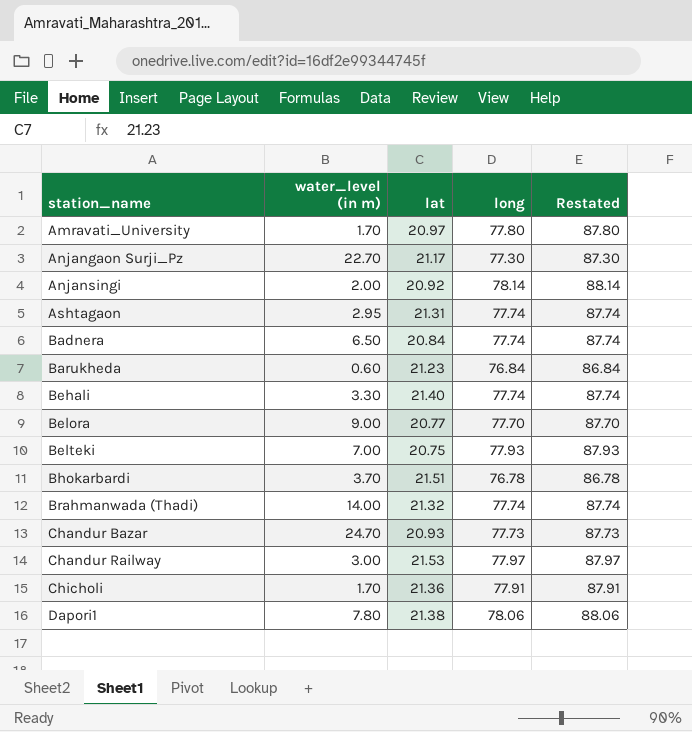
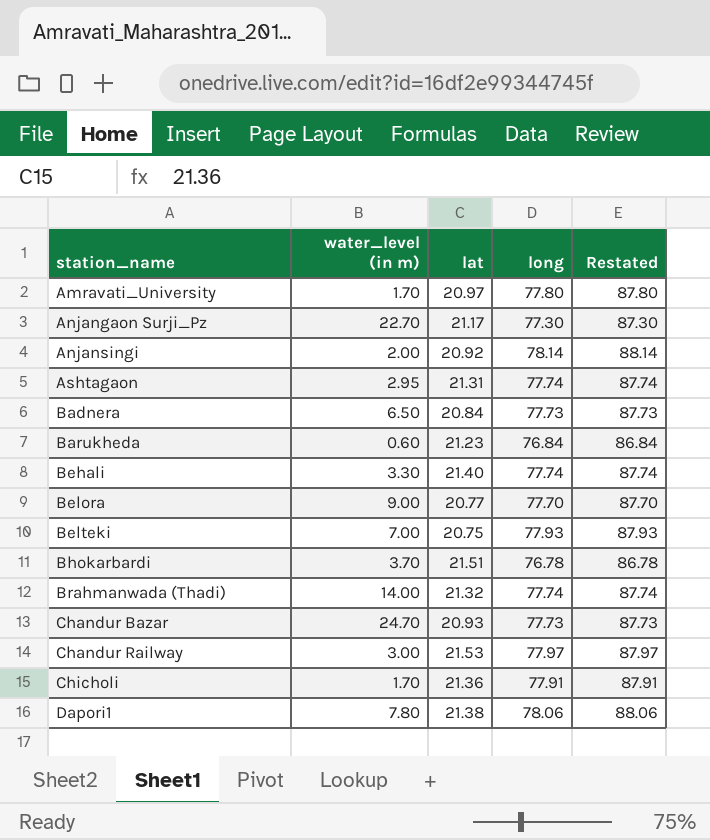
Badnera | long: 77.74 -> 77.73
Badnera | Restated: 87.74 -> 87.73

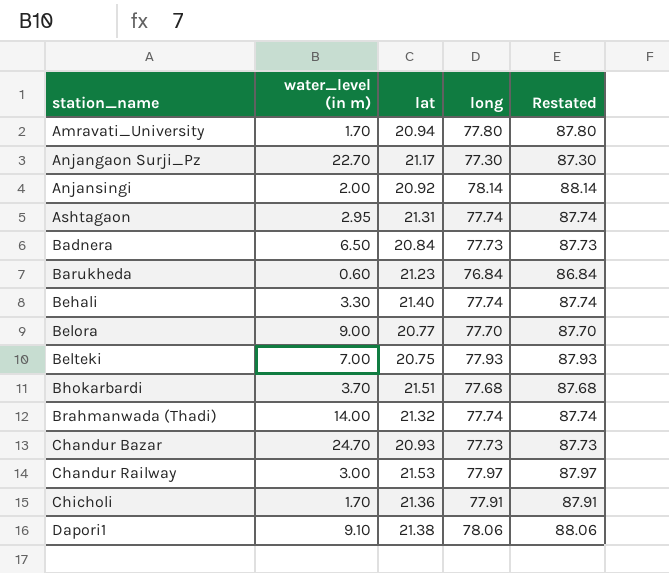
Amravati_University | lat: 20.97 -> 20.94
Bhokarbardi | long: 76.78 -> 77.68
Bhokarbardi | Restated: 86.78 -> 87.68
Dapori1 | water_level (in m): 7.80 -> 9.10

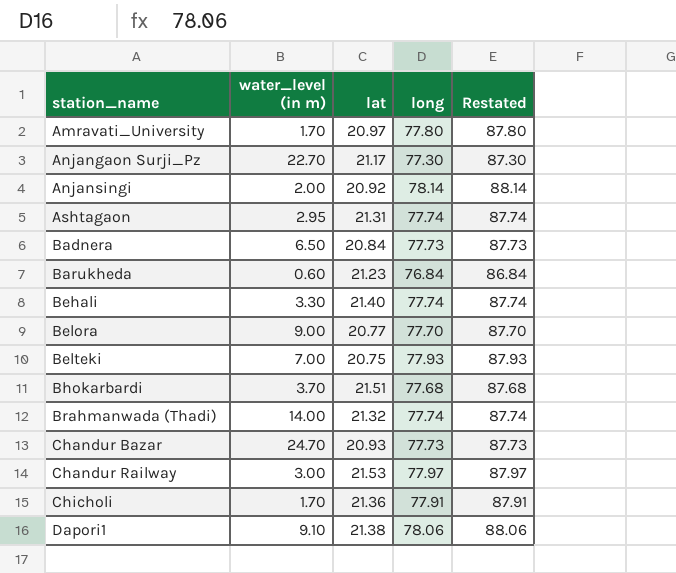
Amravati_University | lat: 20.94 -> 20.97

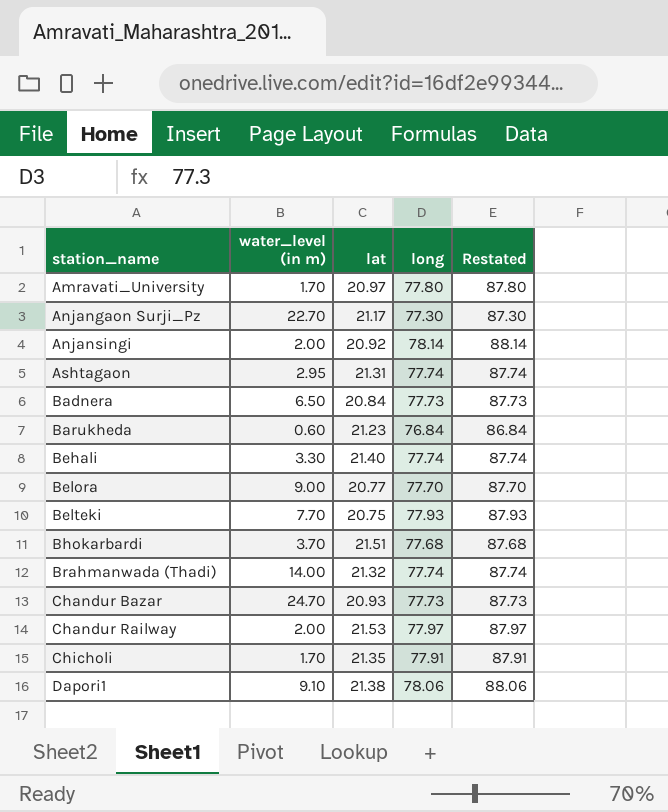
Belteki | water_level (in m): 7.00 -> 7.70
Chandur Railway | water_level (in m): 3.00 -> 2.00
Chicholi | lat: 21.36 -> 21.35

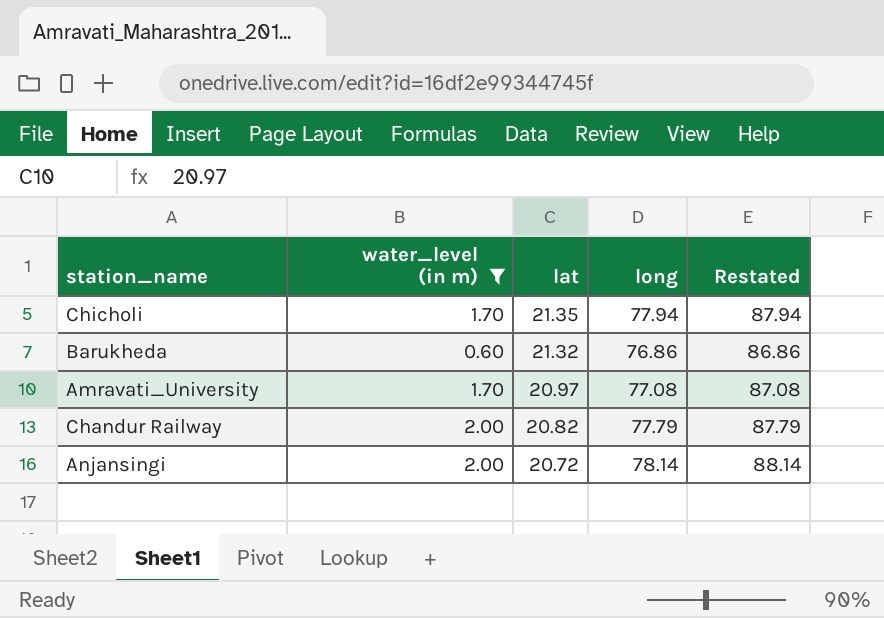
filter: none -> water_level (in m) <= 2.00
row order: station_name ascending -> lat descending
Chicholi | long: 77.91 -> 77.94
Chicholi | Restated: 87.91 -> 87.94
Barukheda | lat: 21.23 -> 21.32
Barukheda | long: 76.84 -> 76.86
Barukheda | Restated: 86.84 -> 86.86
Amravati_University | long: 77.80 -> 77.08
Amravati_University | Restated: 87.80 -> 87.08
Chandur Railway | lat: 21.53 -> 20.82
Chandur Railway | long: 77.97 -> 77.79
Chandur Railway | Restated: 87.97 -> 87.79
Anjansingi | lat: 20.92 -> 20.72

